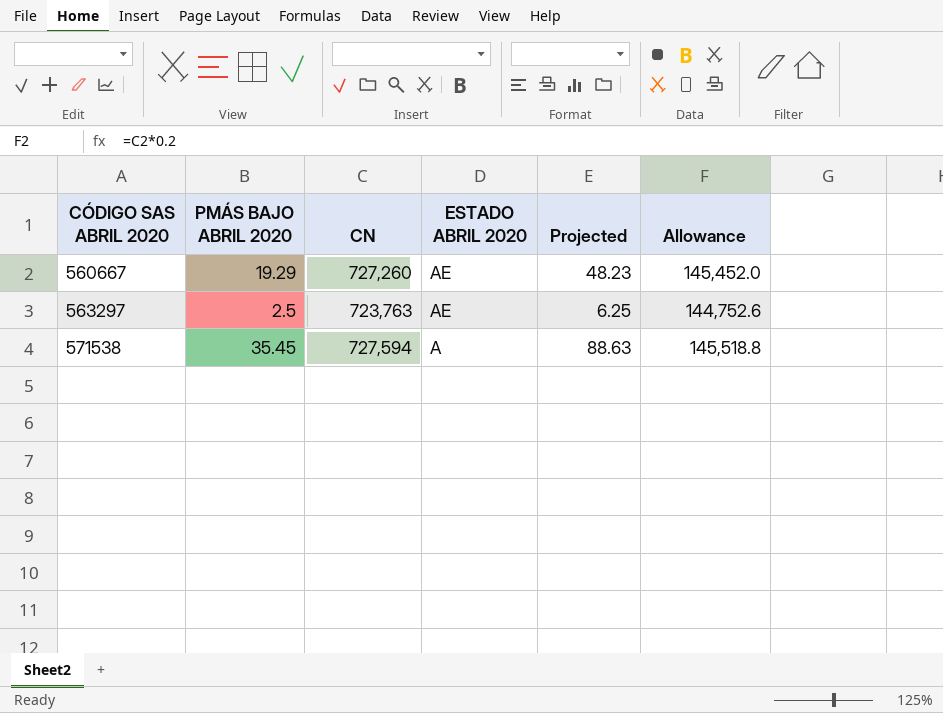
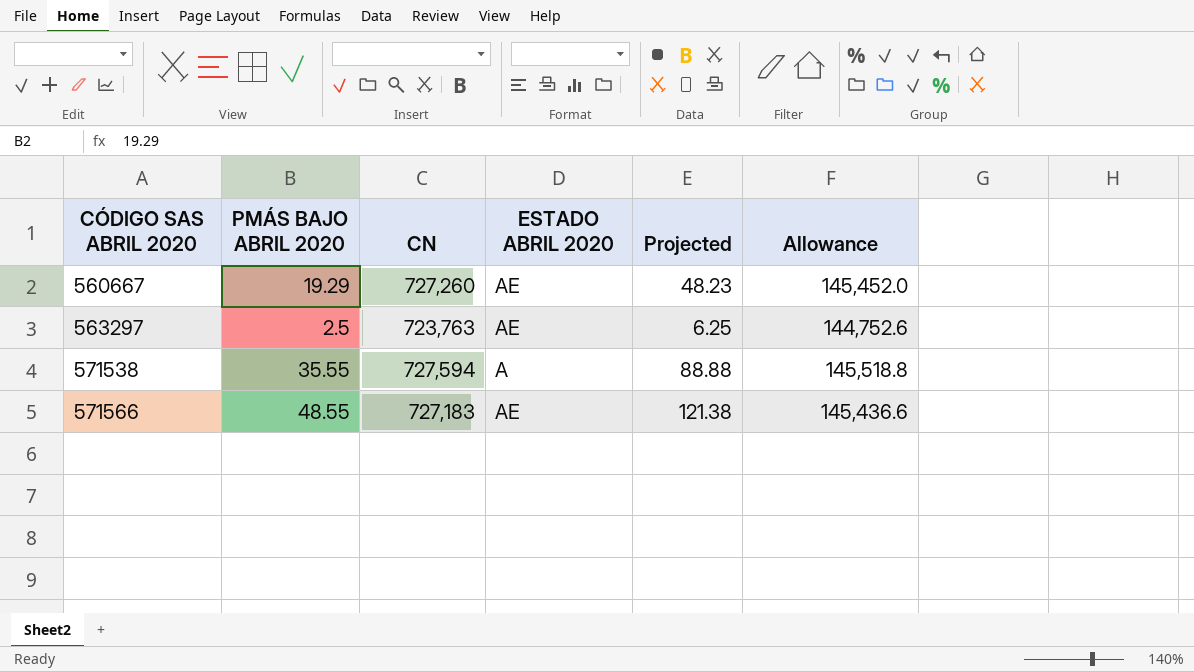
571538 | PMÁS BAJO ABRIL 2020: 35.45 -> 35.55
571538 | Projected: 88.63 -> 88.88
row 571566: none -> 48.55 | 727,183 | AE | 121.38 | 145,436.6

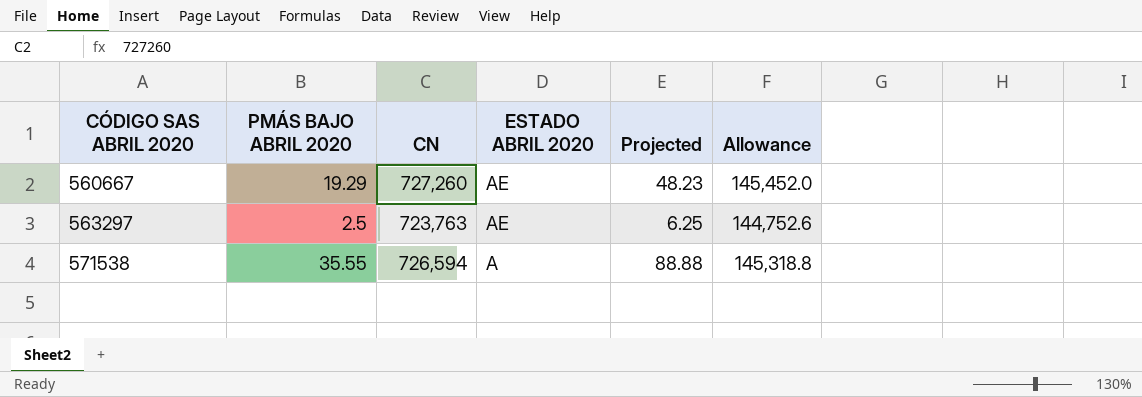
row 571566: 48.55 | 727,183 | AE | 121.38 | 145,436.6 -> none
571538 | CN: 727,594 -> 726,594
571538 | Allowance: 145,518.8 -> 145,318.8

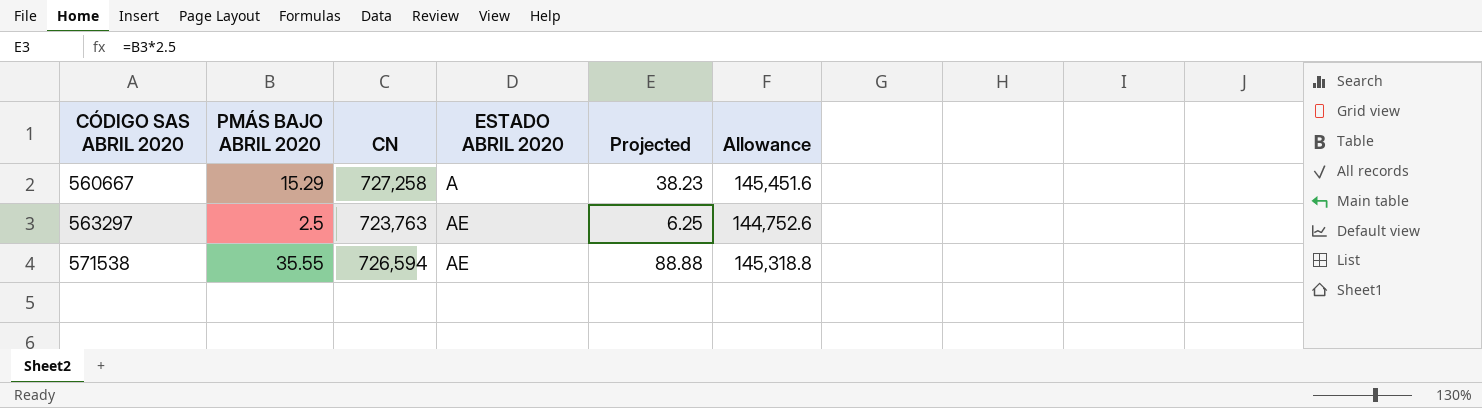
560667 | PMÁS BAJO ABRIL 2020: 19.29 -> 15.29
560667 | CN: 727,260 -> 727,258
560667 | ESTADO ABRIL 2020: AE -> A
560667 | Projected: 48.23 -> 38.23
560667 | Allowance: 145,452.0 -> 145,451.6
571538 | ESTADO ABRIL 2020: A -> AE

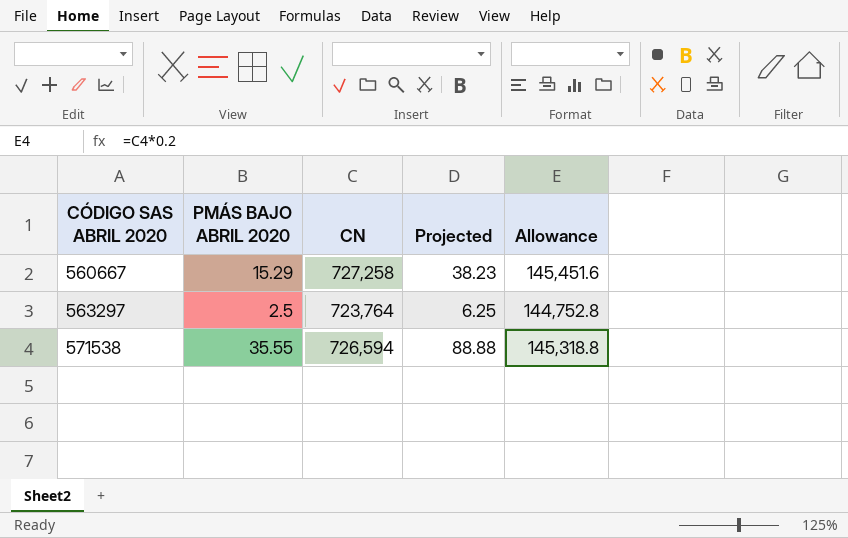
column ESTADO ABRIL 2020 | position: 4 -> none
563297 | CN: 723,763 -> 723,764
563297 | Allowance: 144,752.6 -> 144,752.8

